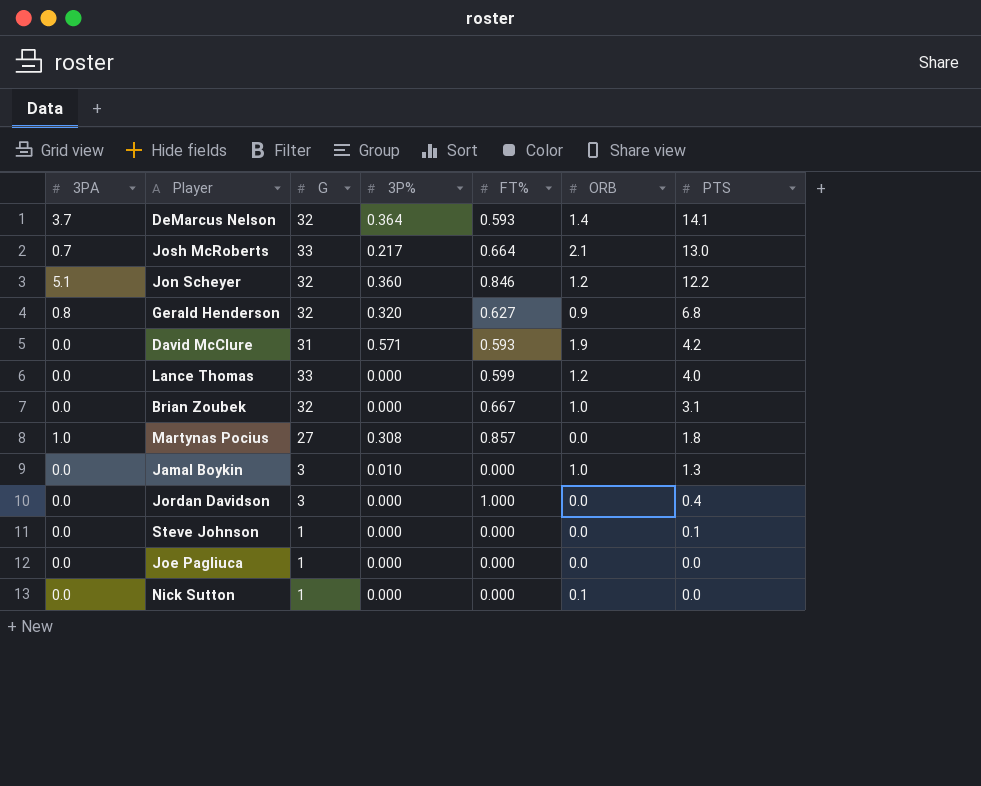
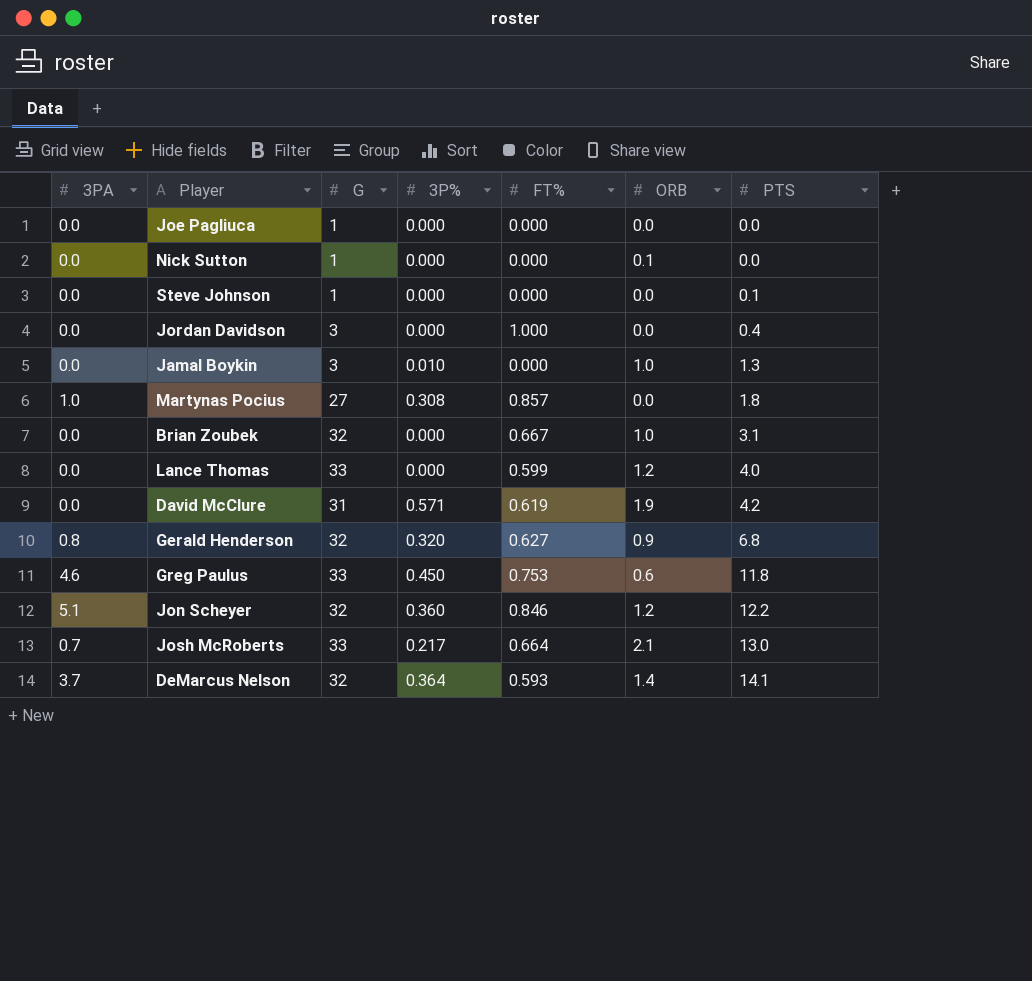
row order: PTS descending -> PTS ascending
David McClure | FT%: 0.593 -> 0.619
row Greg Paulus: none -> 4.6 | 33 | 0.450 | 0.753 | 0.6 | 11.8

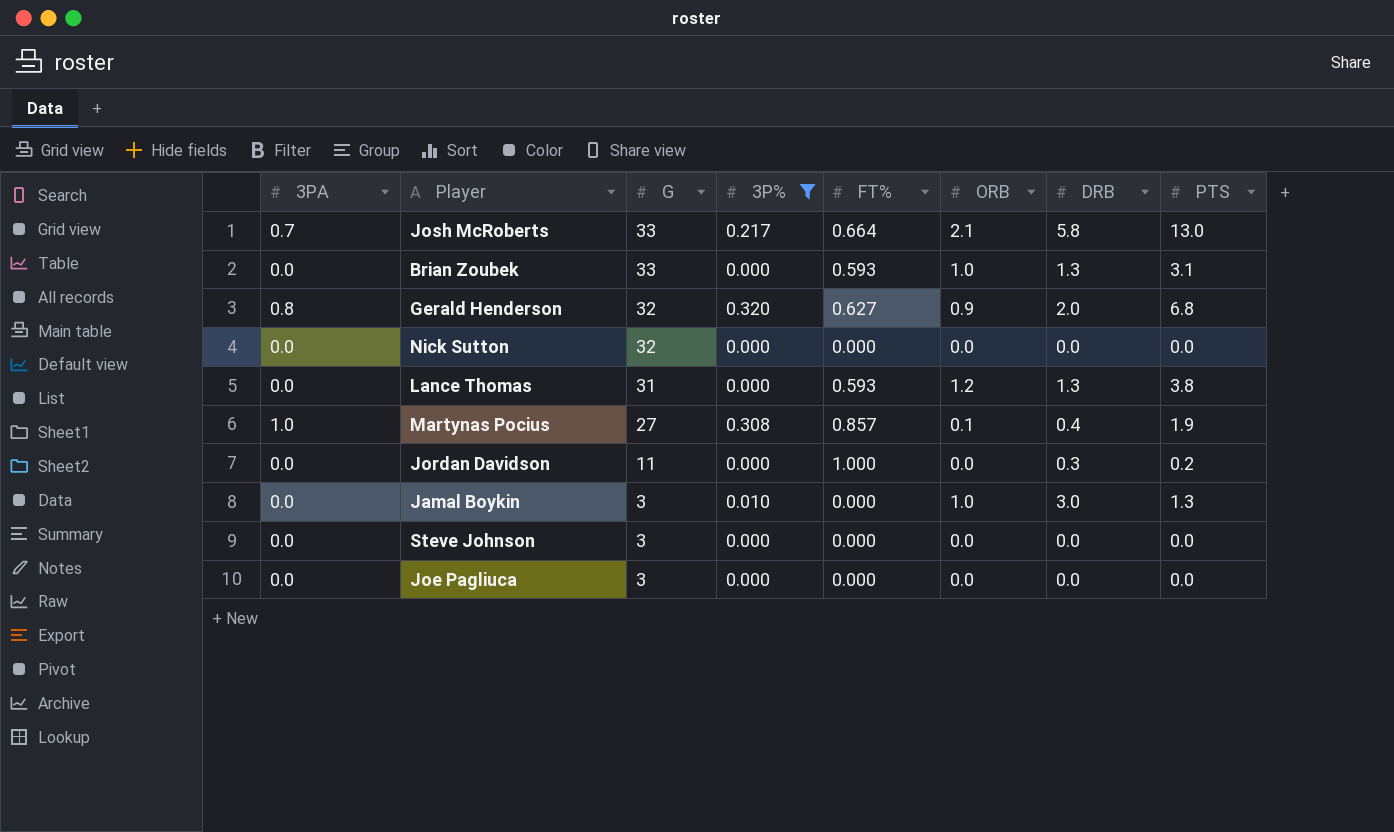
filter: none -> 3P% <= 0.320
row order: PTS ascending -> G descending
column DRB | position: none -> 7
Brian Zoubek | G: 32 -> 33
Brian Zoubek | FT%: 0.667 -> 0.593
Nick Sutton | G: 1 -> 32
Nick Sutton | ORB: 0.1 -> 0.0
Lance Thomas | G: 33 -> 31
Lance Thomas | FT%: 0.599 -> 0.593
Lance Thomas | PTS: 4.0 -> 3.8
Martynas Pocius | ORB: 0.0 -> 0.1
Martynas Pocius | PTS: 1.8 -> 1.9
Jordan Davidson | G: 3 -> 11
Jordan Davidson | PTS: 0.4 -> 0.2
Steve Johnson | G: 1 -> 3
Steve Johnson | PTS: 0.1 -> 0.0
Joe Pagliuca | G: 1 -> 3

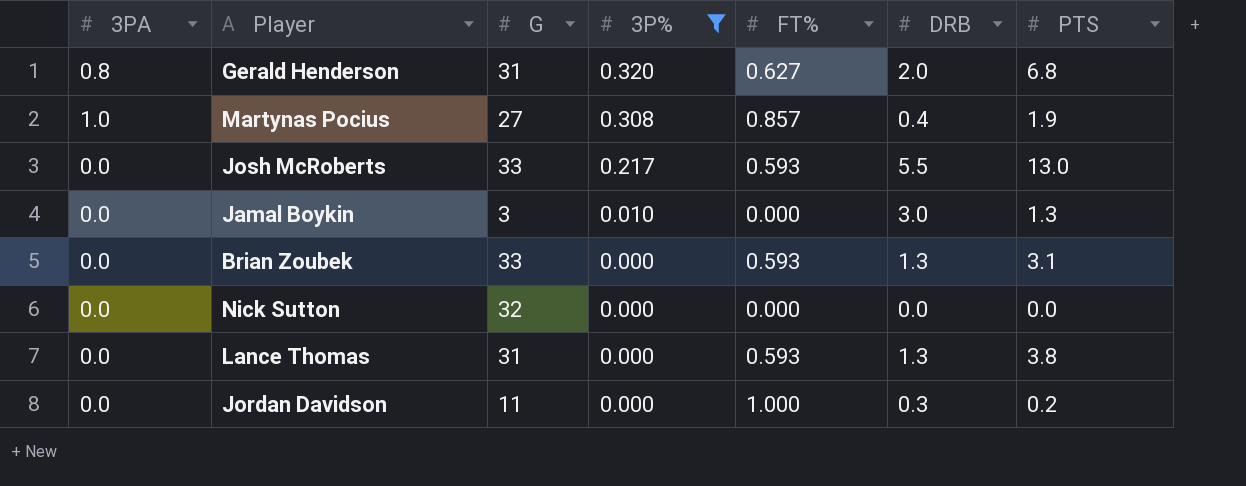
row order: G descending -> 3P% descending
column ORB | position: 6 -> none
row Steve Johnson: 0.0 | 3 | 0.000 | 0.000 | 0.0 | 0.0 | 0.0 -> none
row Joe Pagliuca: 0.0 | 3 | 0.000 | 0.000 | 0.0 | 0.0 | 0.0 -> none
Gerald Henderson | G: 32 -> 31
Josh McRoberts | 3PA: 0.7 -> 0.0
Josh McRoberts | FT%: 0.664 -> 0.593
Josh McRoberts | DRB: 5.8 -> 5.5

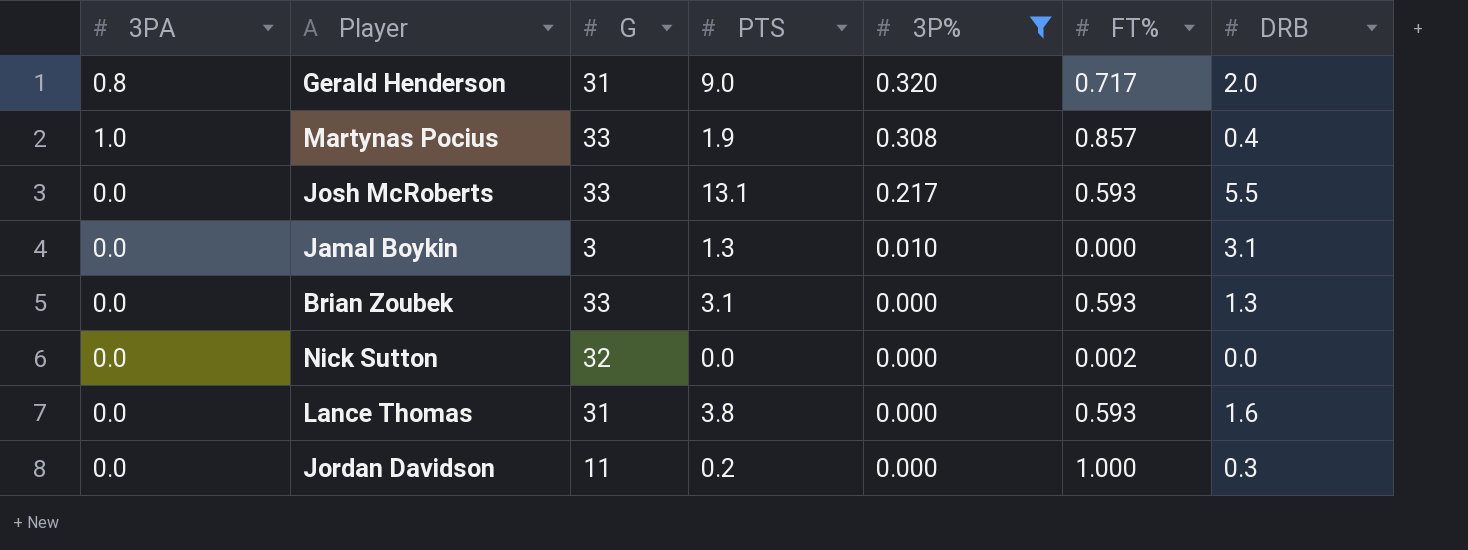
column PTS | position: 7 -> 4
Gerald Henderson | PTS: 6.8 -> 9.0
Gerald Henderson | FT%: 0.627 -> 0.717
Martynas Pocius | G: 27 -> 33
Josh McRoberts | PTS: 13.0 -> 13.1
Jamal Boykin | DRB: 3.0 -> 3.1
Nick Sutton | FT%: 0.000 -> 0.002
Lance Thomas | DRB: 1.3 -> 1.6

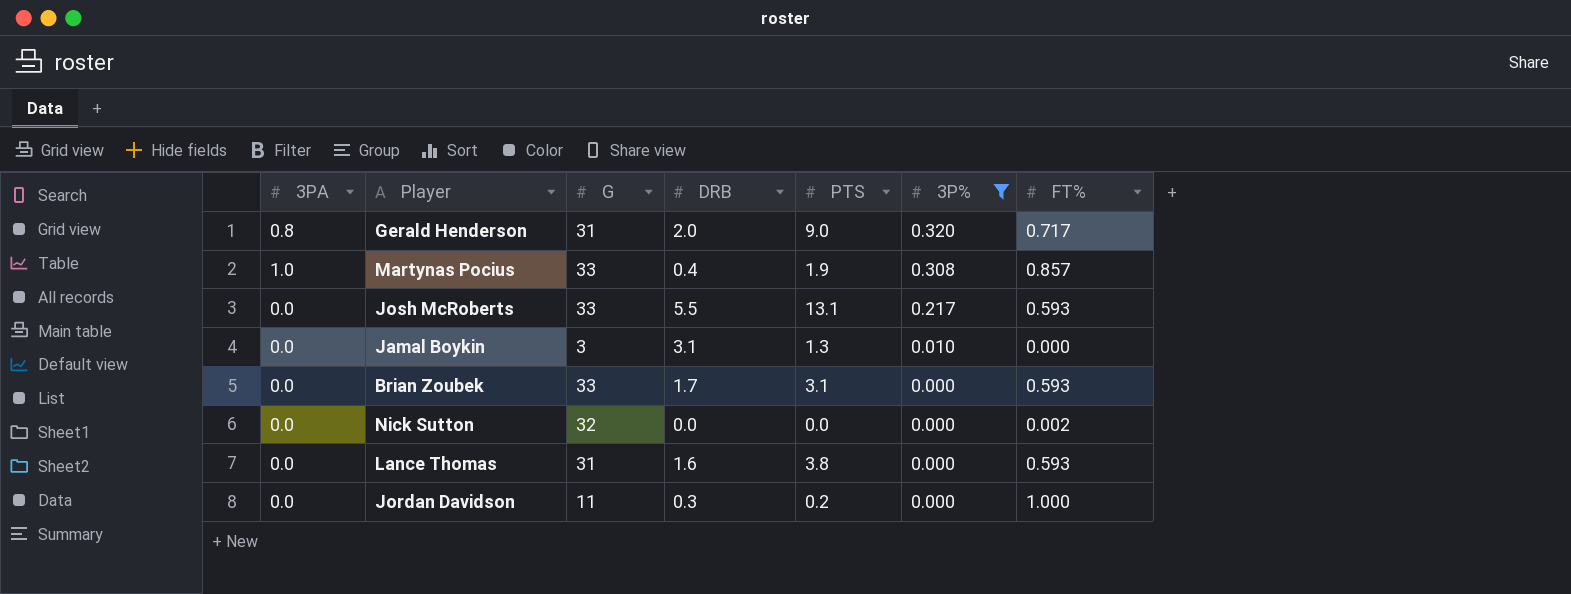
column DRB | position: 7 -> 4
Brian Zoubek | DRB: 1.3 -> 1.7

